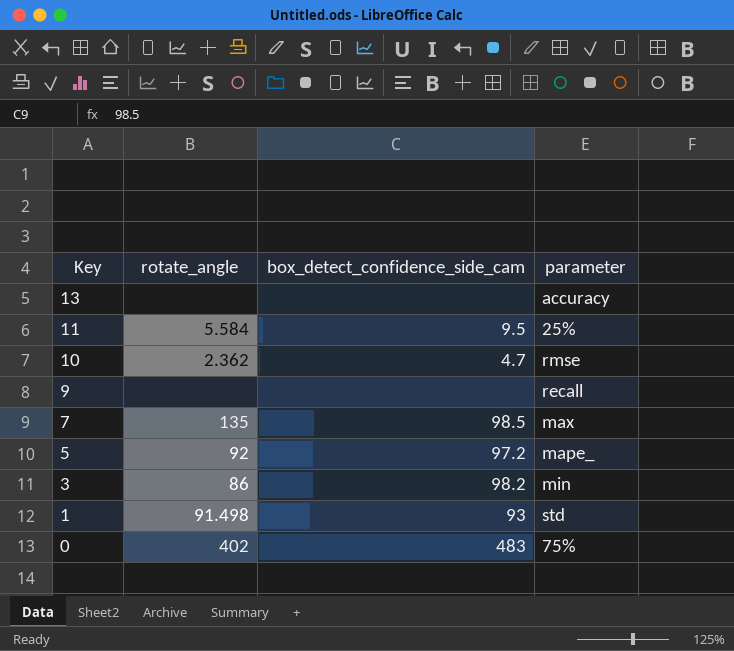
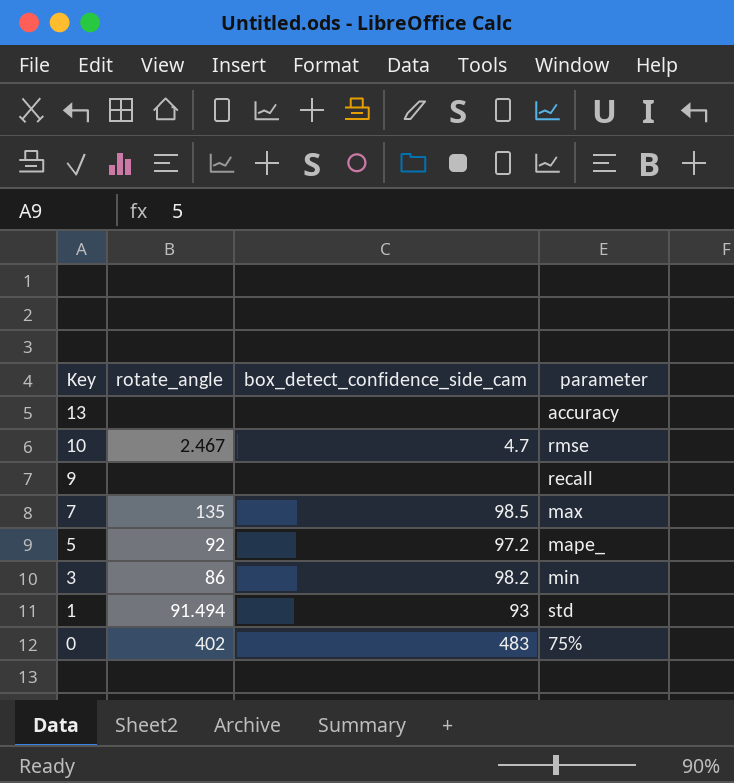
row 11: 5.584 | 9.5 | 25% -> none
10 | rotate_angle: 2.362 -> 2.467
1 | rotate_angle: 91.498 -> 91.494

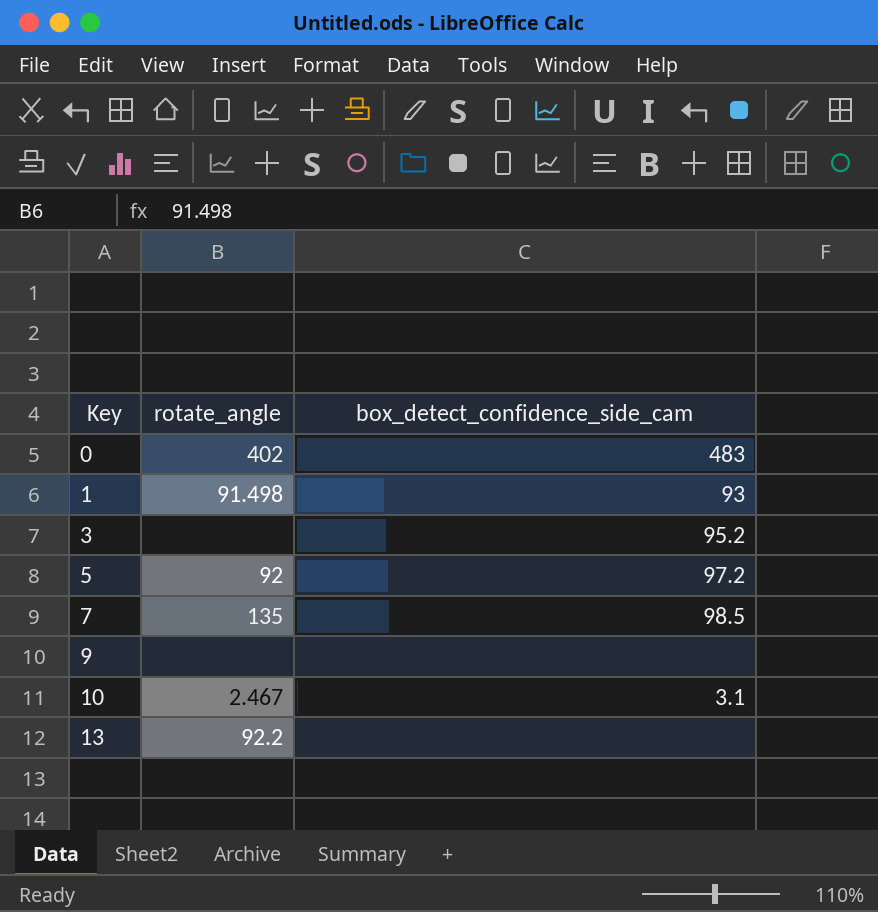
row order: Key descending -> Key ascending
column parameter | position: 4 -> none
1 | rotate_angle: 91.494 -> 91.498
3 | rotate_angle: 86 -> none
3 | box_detect_confidence_side_cam: 98.2 -> 95.2
10 | box_detect_confidence_side_cam: 4.7 -> 3.1
13 | rotate_angle: none -> 92.2

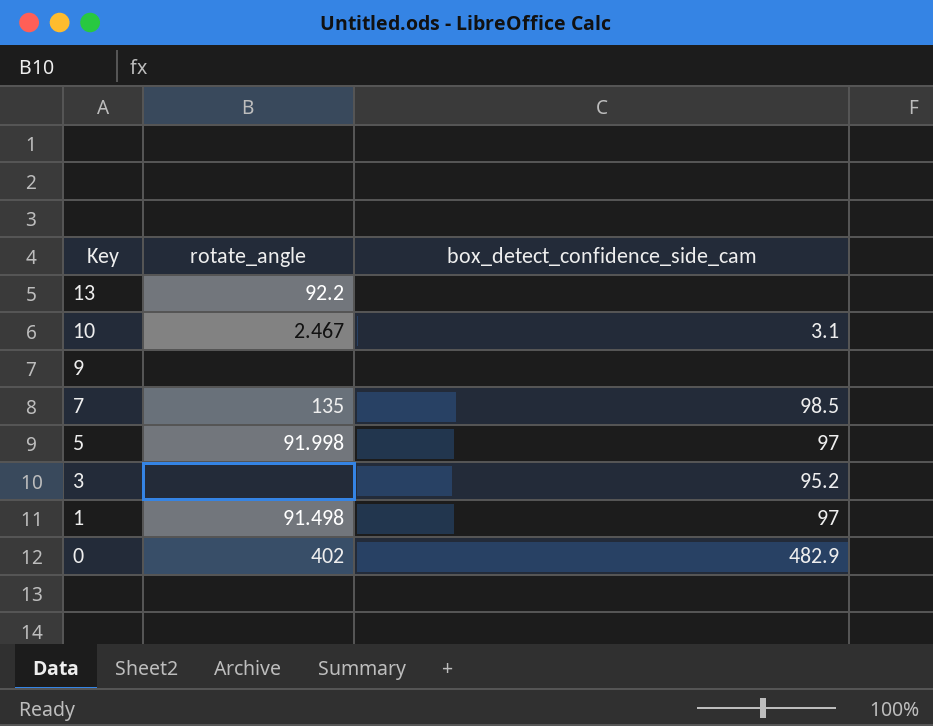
row order: Key ascending -> Key descending
5 | rotate_angle: 92 -> 91.998
5 | box_detect_confidence_side_cam: 97.2 -> 97
1 | box_detect_confidence_side_cam: 93 -> 97
0 | box_detect_confidence_side_cam: 483 -> 482.9

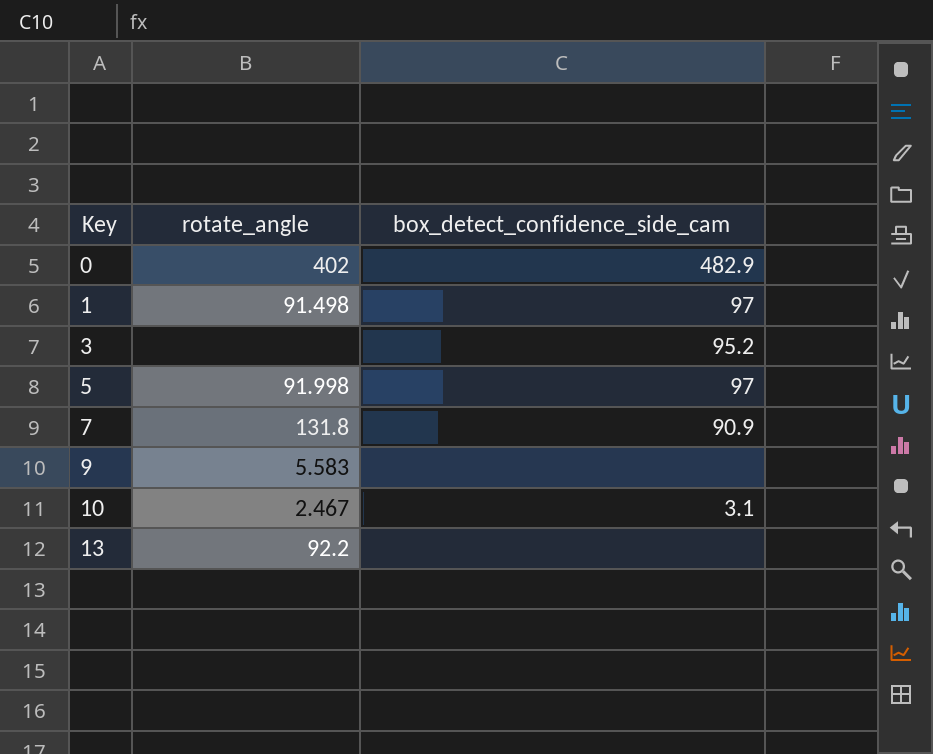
row order: Key descending -> Key ascending
7 | rotate_angle: 135 -> 131.8
7 | box_detect_confidence_side_cam: 98.5 -> 90.9
9 | rotate_angle: none -> 5.583

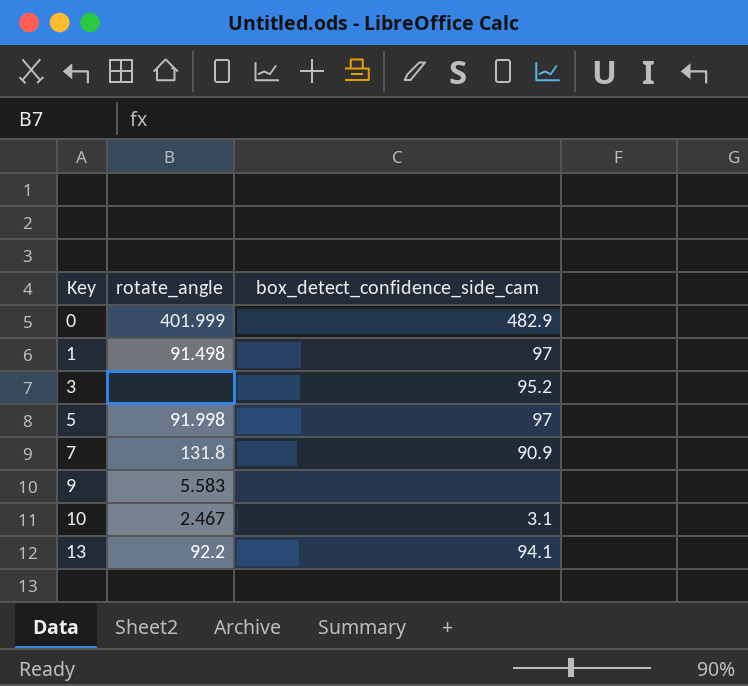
0 | rotate_angle: 402 -> 401.999
13 | box_detect_confidence_side_cam: none -> 94.1

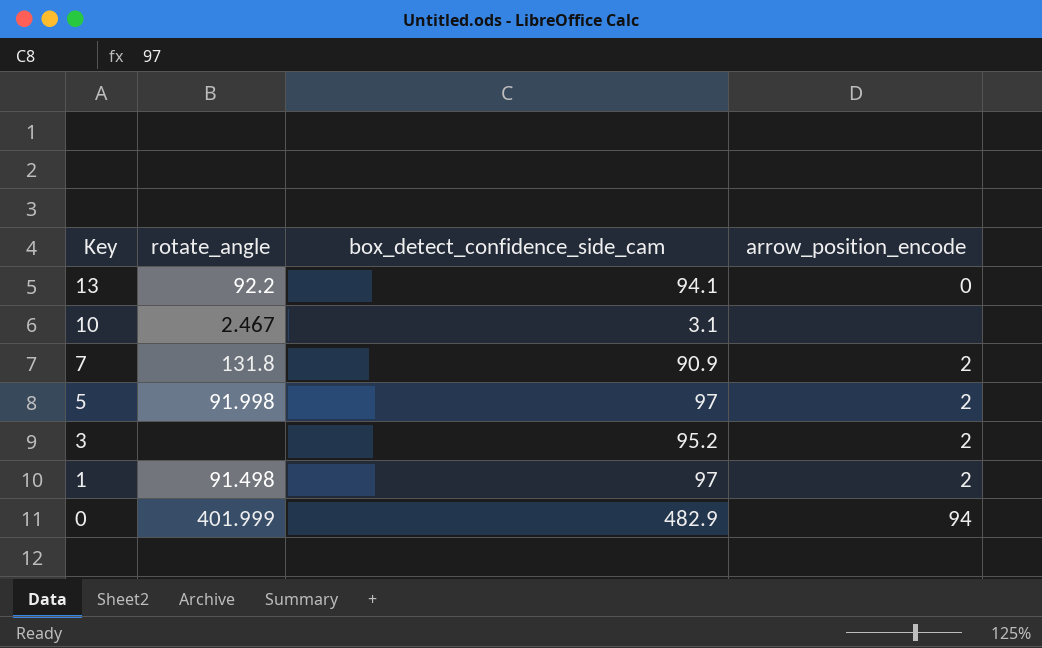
row order: Key ascending -> Key descending
column arrow_position_encode | position: none -> 4
row 9: 5.583 | none -> none

